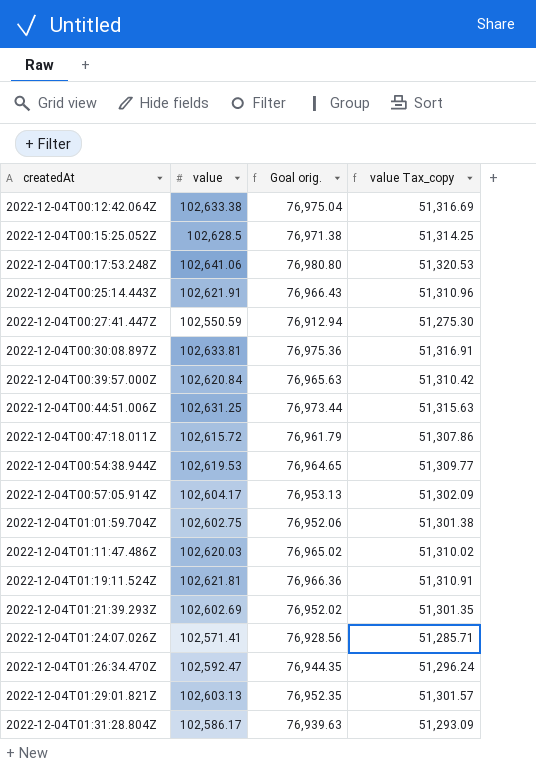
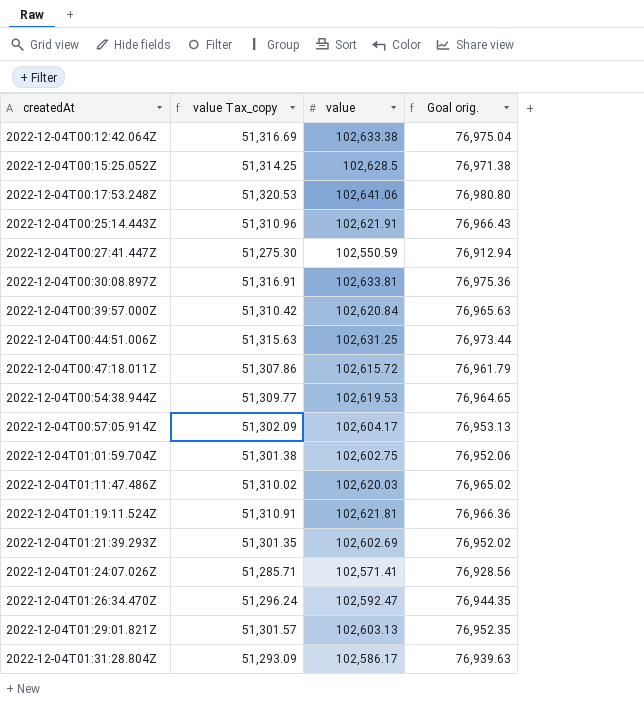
column value Tax_copy | position: 4 -> 2

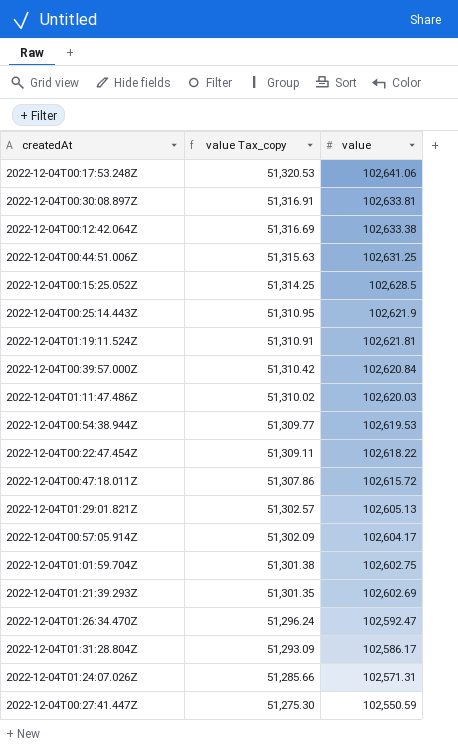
row order: createdAt ascending -> value Tax_copy descending
column Goal orig. | formula: [value] * 0.75 -> none
2022-12-04T00:25:14.443Z | value Tax_copy: 51,310.96 -> 51,310.95
2022-12-04T00:25:14.443Z | value: 102,621.91 -> 102,621.9
row 2022-12-04T00:22:47.454Z: none -> 51,309.11 | 102,618.22
2022-12-04T01:29:01.821Z | value Tax_copy: 51,301.57 -> 51,302.57
2022-12-04T01:29:01.821Z | value: 102,603.13 -> 102,605.13
2022-12-04T01:24:07.026Z | value Tax_copy: 51,285.71 -> 51,285.66
2022-12-04T01:24:07.026Z | value: 102,571.41 -> 102,571.31

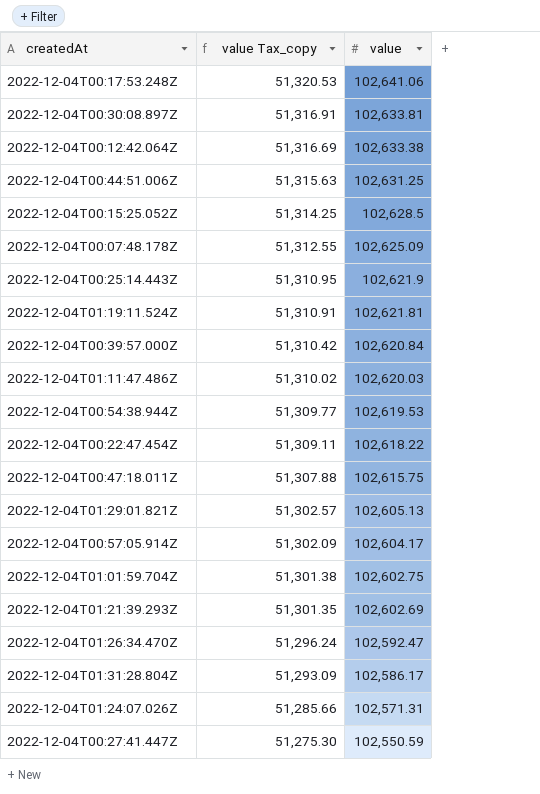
row 2022-12-04T00:07:48.178Z: none -> 51,312.55 | 102,625.09
2022-12-04T00:47:18.011Z | value Tax_copy: 51,307.86 -> 51,307.88
2022-12-04T00:47:18.011Z | value: 102,615.72 -> 102,615.75

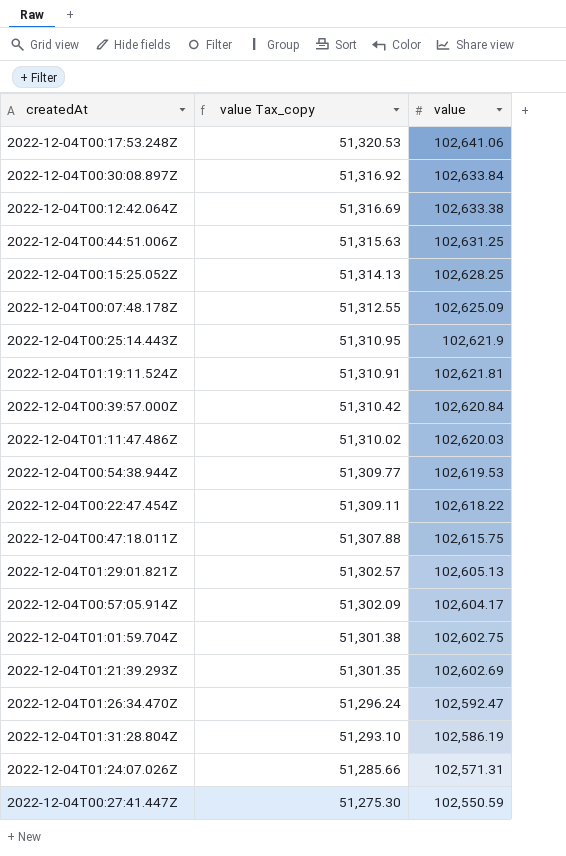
2022-12-04T00:30:08.897Z | value Tax_copy: 51,316.91 -> 51,316.92
2022-12-04T00:30:08.897Z | value: 102,633.81 -> 102,633.84
2022-12-04T00:15:25.052Z | value Tax_copy: 51,314.25 -> 51,314.13
2022-12-04T00:15:25.052Z | value: 102,628.5 -> 102,628.25
2022-12-04T01:31:28.804Z | value Tax_copy: 51,293.09 -> 51,293.10
2022-12-04T01:31:28.804Z | value: 102,586.17 -> 102,586.19

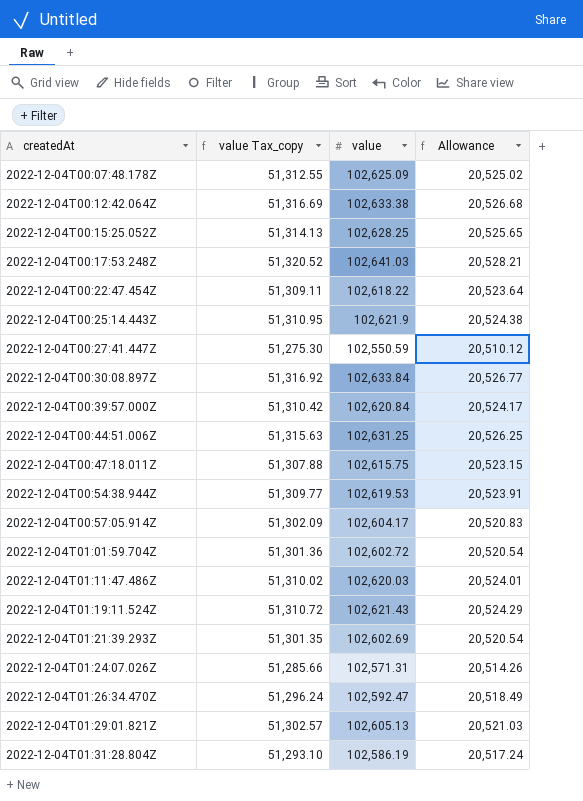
row order: value Tax_copy descending -> createdAt ascending
column Allowance | formula: none -> [value] * 0.2
2022-12-04T00:17:53.248Z | value Tax_copy: 51,320.53 -> 51,320.52
2022-12-04T00:17:53.248Z | value: 102,641.06 -> 102,641.03
2022-12-04T01:01:59.704Z | value Tax_copy: 51,301.38 -> 51,301.36
2022-12-04T01:01:59.704Z | value: 102,602.75 -> 102,602.72
2022-12-04T01:19:11.524Z | value Tax_copy: 51,310.91 -> 51,310.72
2022-12-04T01:19:11.524Z | value: 102,621.81 -> 102,621.43

